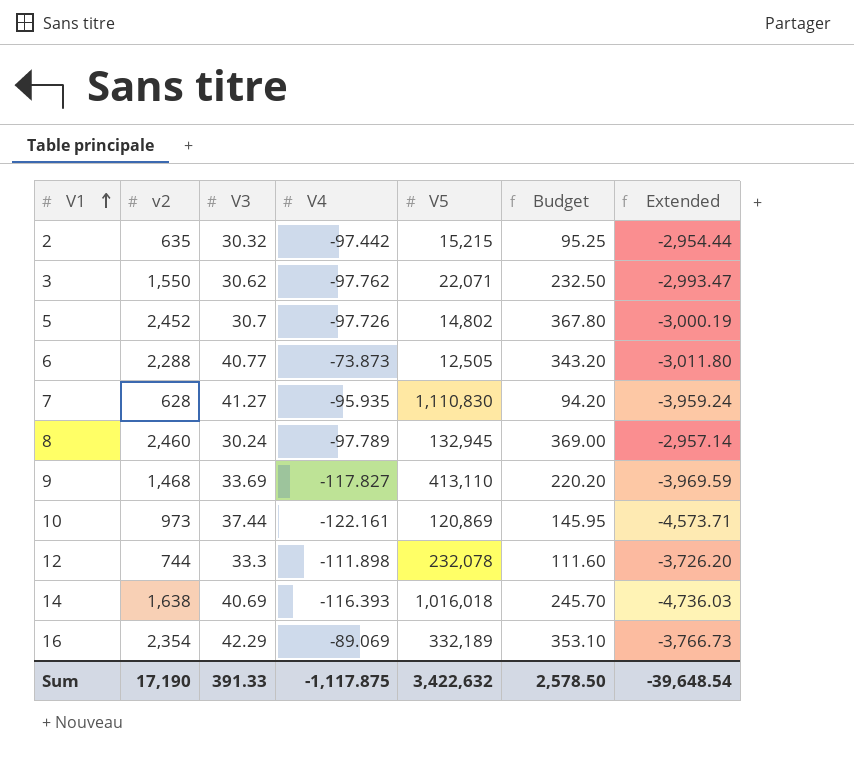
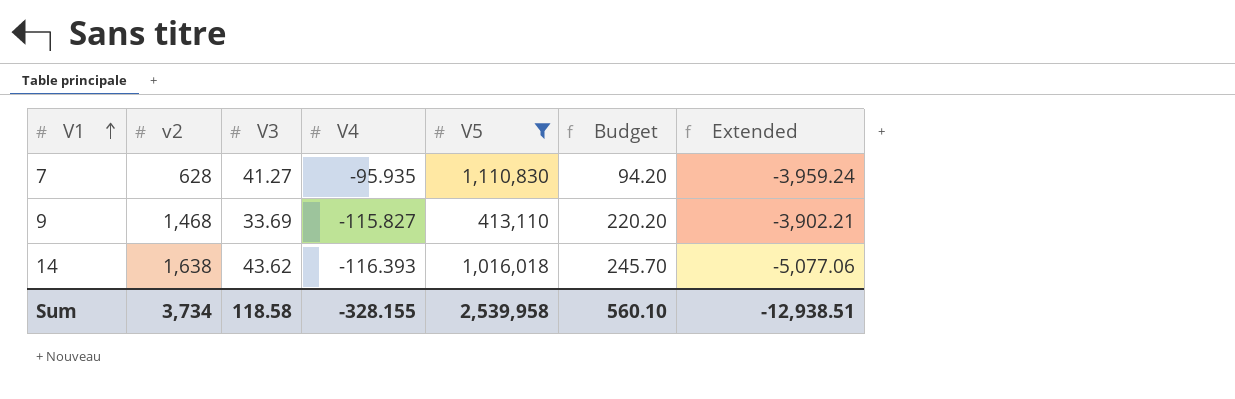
filter: none -> V5 >= 413,110
9 | V4: -117.827 -> -115.827
9 | Extended: -3,969.59 -> -3,902.21
14 | V3: 40.69 -> 43.62
14 | Extended: -4,736.03 -> -5,077.06
Sum | v2: 17,190 -> 3,734
Sum | V3: 391.33 -> 118.58
Sum | V4: -1,117.875 -> -328.155
Sum | V5: 3,422,632 -> 2,539,958
Sum | Budget: 2,578.50 -> 560.10
Sum | Extended: -39,648.54 -> -12,938.51

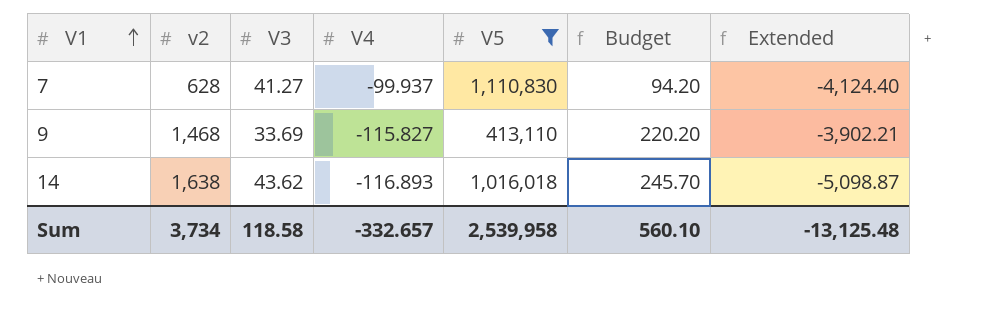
7 | V4: -95.935 -> -99.937
7 | Extended: -3,959.24 -> -4,124.40
14 | V4: -116.393 -> -116.893
14 | Extended: -5,077.06 -> -5,098.87
Sum | V4: -328.155 -> -332.657
Sum | Extended: -12,938.51 -> -13,125.48

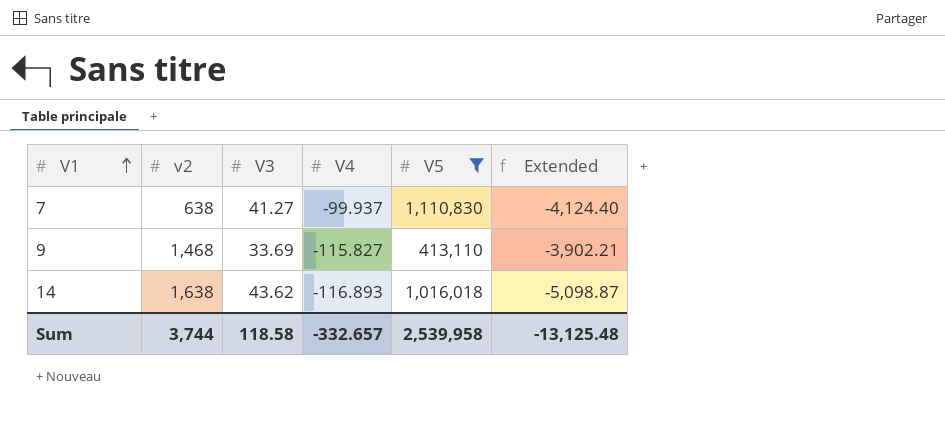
column Budget | formula: [v2] * 0.15 -> none
7 | v2: 628 -> 638
Sum | v2: 3,734 -> 3,744

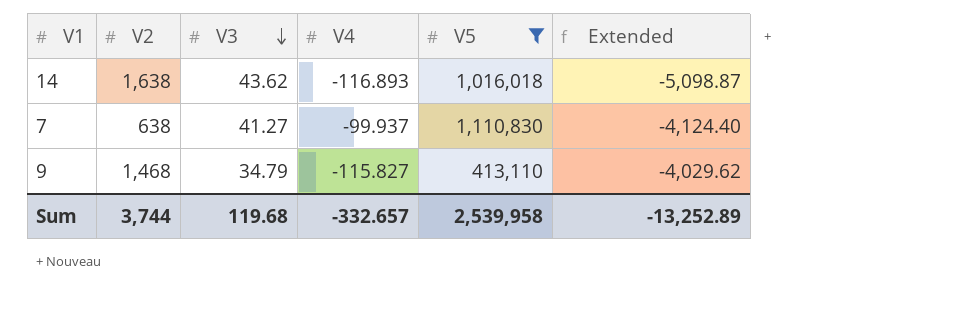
row order: V1 ascending -> V3 descending
column name: v2 -> V2
9 | V3: 33.69 -> 34.79
9 | Extended: -3,902.21 -> -4,029.62
Sum | V3: 118.58 -> 119.68
Sum | Extended: -13,125.48 -> -13,252.89

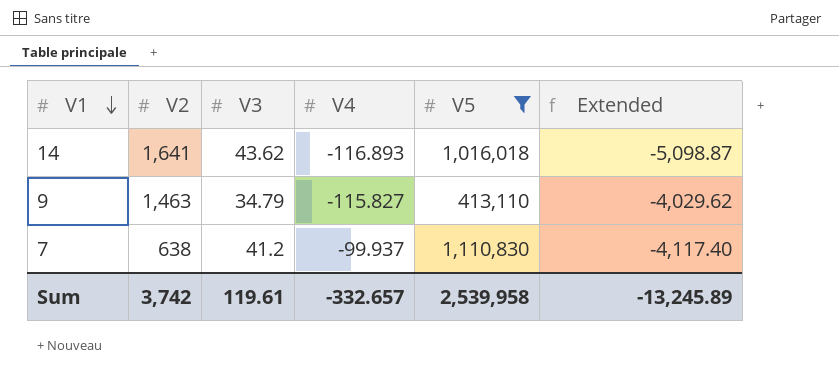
row order: V3 descending -> V1 descending
14 | V2: 1,638 -> 1,641
9 | V2: 1,468 -> 1,463
7 | V3: 41.27 -> 41.2
7 | Extended: -4,124.40 -> -4,117.40
Sum | V2: 3,744 -> 3,742
Sum | V3: 119.68 -> 119.61
Sum | Extended: -13,252.89 -> -13,245.89

